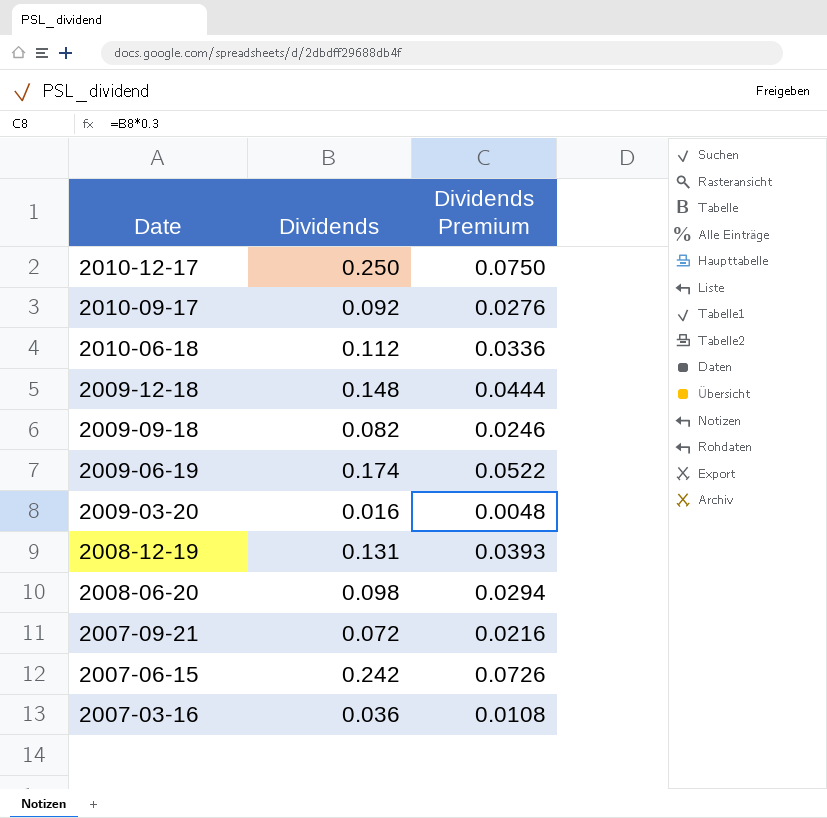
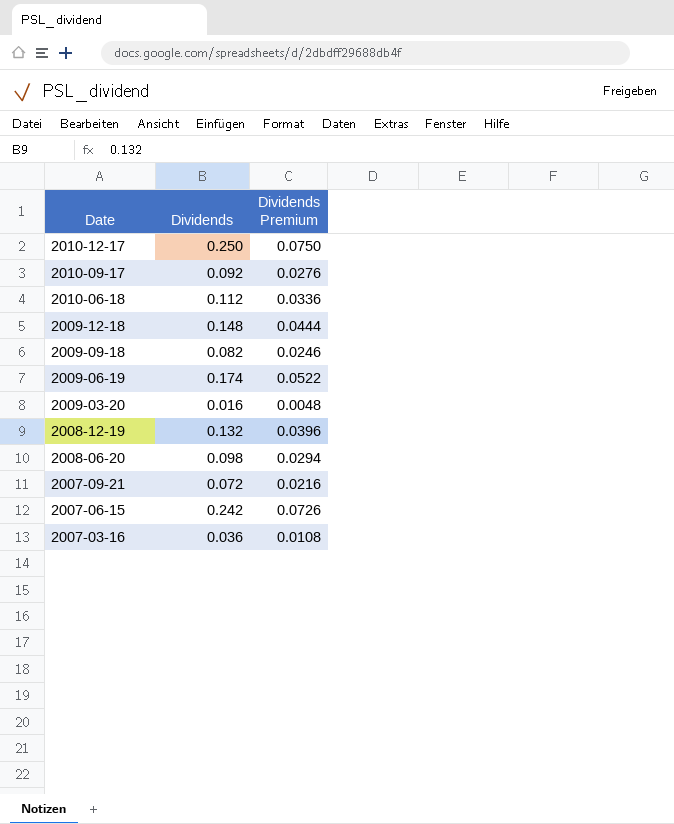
2008-12-19 | Dividends: 0.131 -> 0.132
2008-12-19 | Dividends Premium: 0.0393 -> 0.0396

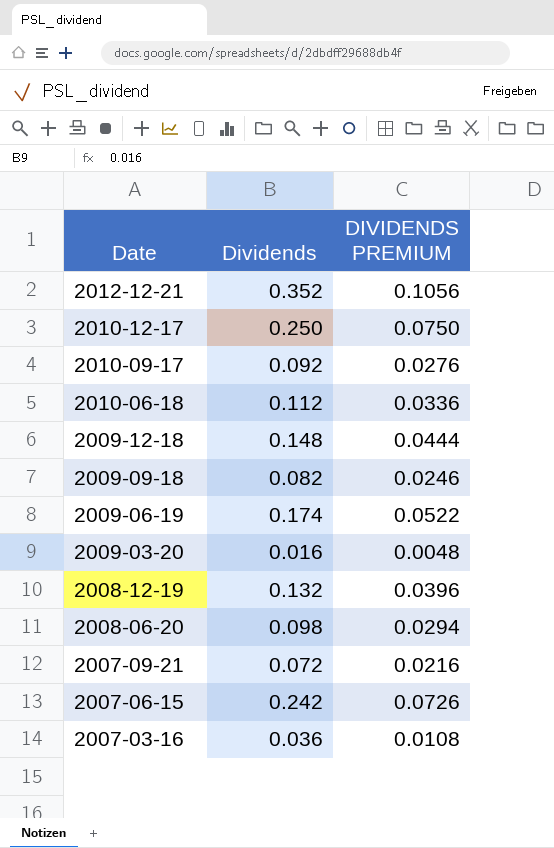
column name: Dividends Premium -> DIVIDENDS PREMIUM
row 2012-12-21: none -> 0.352 | 0.1056

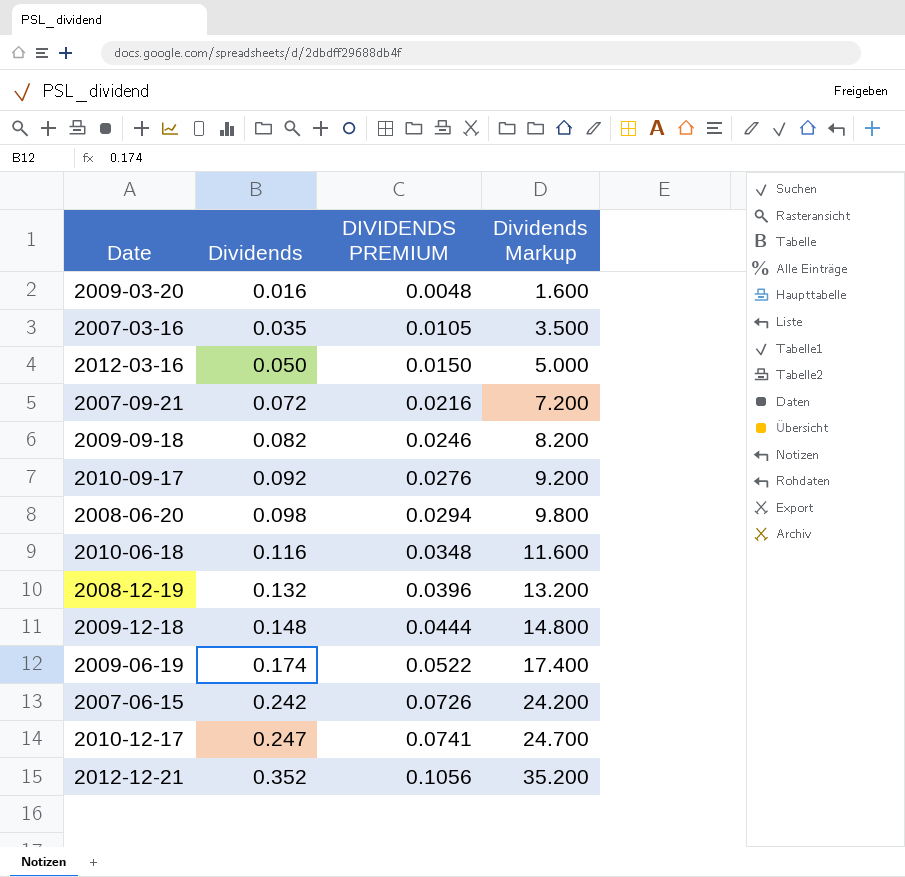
row order: Date descending -> Dividends ascending
column Dividends Markup | formula: none -> [Dividends] * 100
2007-03-16 | Dividends: 0.036 -> 0.035
2007-03-16 | DIVIDENDS PREMIUM: 0.0108 -> 0.0105
row 2012-03-16: none -> 0.050 | 0.0150 | 5.000
2010-06-18 | Dividends: 0.112 -> 0.116
2010-06-18 | DIVIDENDS PREMIUM: 0.0336 -> 0.0348
2010-12-17 | Dividends: 0.250 -> 0.247
2010-12-17 | DIVIDENDS PREMIUM: 0.0750 -> 0.0741

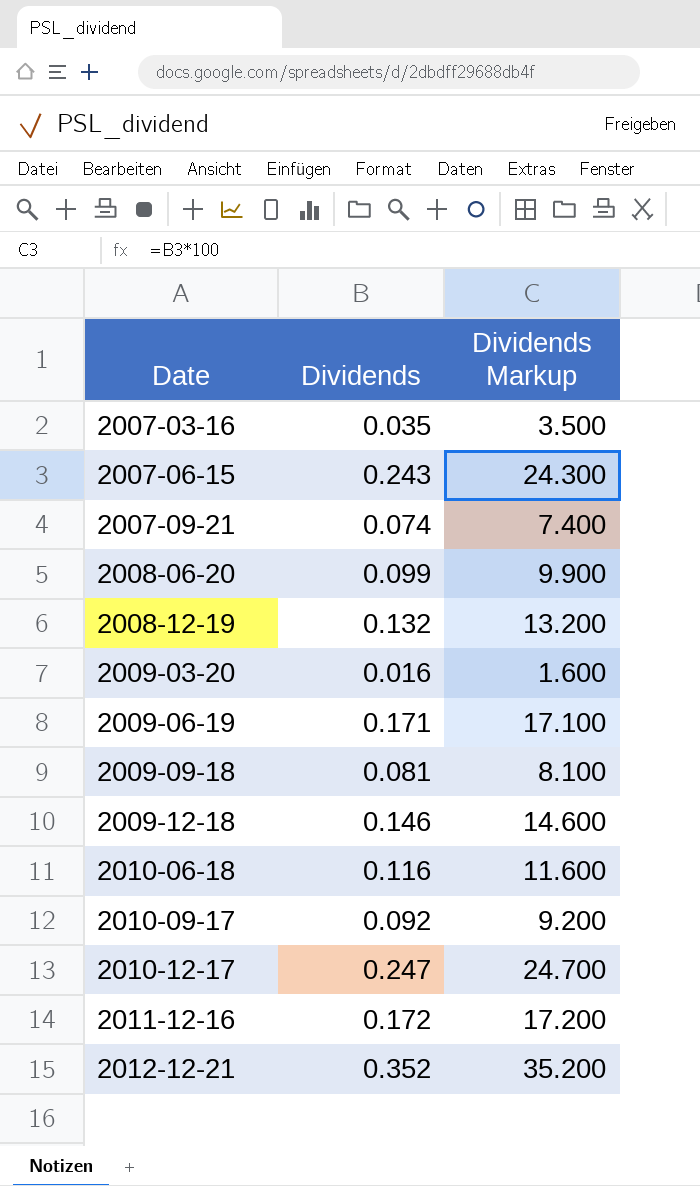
row order: Dividends ascending -> Date ascending
column DIVIDENDS PREMIUM | formula: [Dividends] * 0.3 -> none
row 2012-03-16: 0.050 | 0.0150 | 5.000 -> none
2007-06-15 | Dividends: 0.242 -> 0.243
2007-06-15 | Dividends Markup: 24.200 -> 24.300
2007-09-21 | Dividends: 0.072 -> 0.074
2007-09-21 | Dividends Markup: 7.200 -> 7.400
2008-06-20 | Dividends: 0.098 -> 0.099
2008-06-20 | Dividends Markup: 9.800 -> 9.900
2009-06-19 | Dividends: 0.174 -> 0.171
2009-06-19 | Dividends Markup: 17.400 -> 17.100
2009-09-18 | Dividends: 0.082 -> 0.081
2009-09-18 | Dividends Markup: 8.200 -> 8.100
2009-12-18 | Dividends: 0.148 -> 0.146
2009-12-18 | Dividends Markup: 14.800 -> 14.600
row 2011-12-16: none -> 0.172 | 17.200

